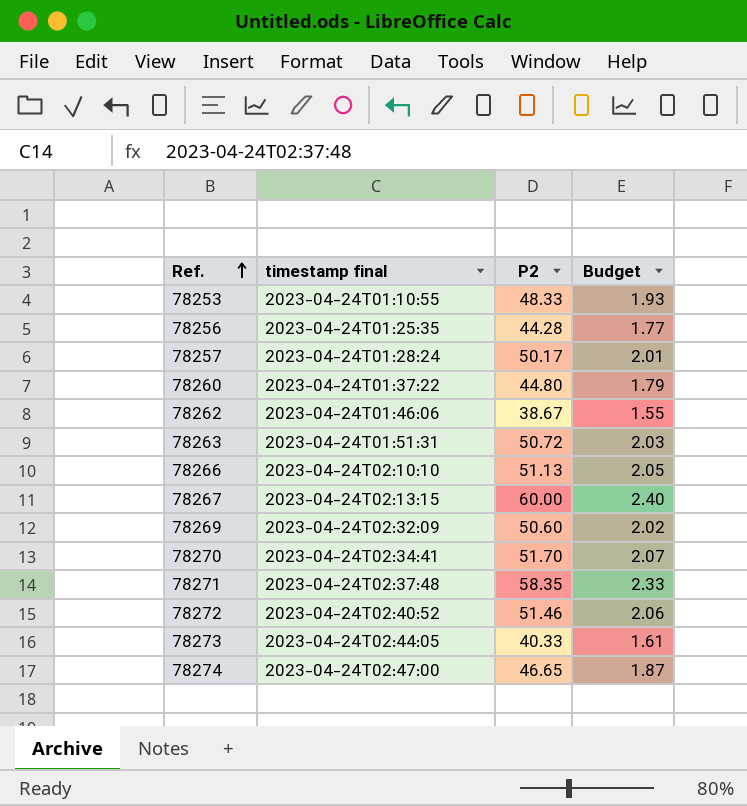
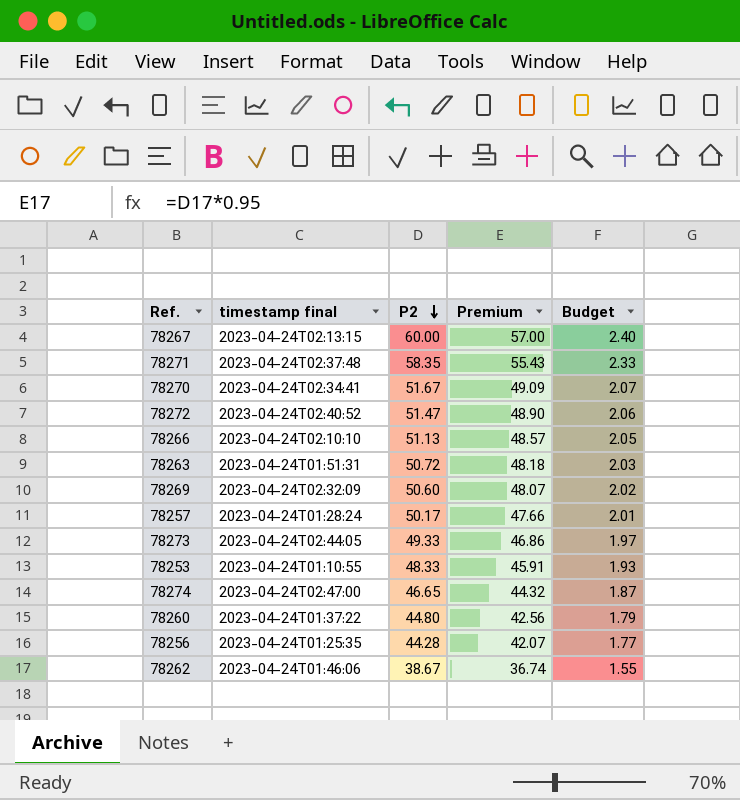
row order: Ref. ascending -> P2 descending
column Premium | formula: none -> [P2] * 0.95
78270 | P2: 51.70 -> 51.67
78272 | P2: 51.46 -> 51.47
78273 | P2: 40.33 -> 49.33
78273 | Budget: 1.61 -> 1.97

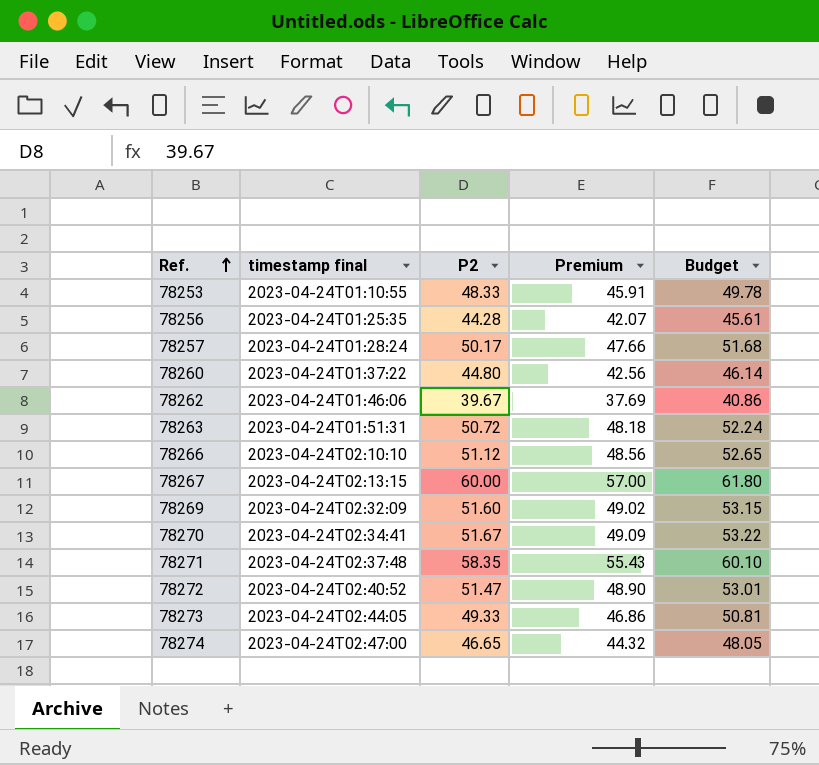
row order: P2 descending -> Ref. ascending
column Budget | formula: [P2] * 0.04 -> [P2] * 1.03
78262 | P2: 38.67 -> 39.67
78262 | Premium: 36.74 -> 37.69
78266 | P2: 51.13 -> 51.12
78266 | Premium: 48.57 -> 48.56
78269 | P2: 50.60 -> 51.60
78269 | Premium: 48.07 -> 49.02

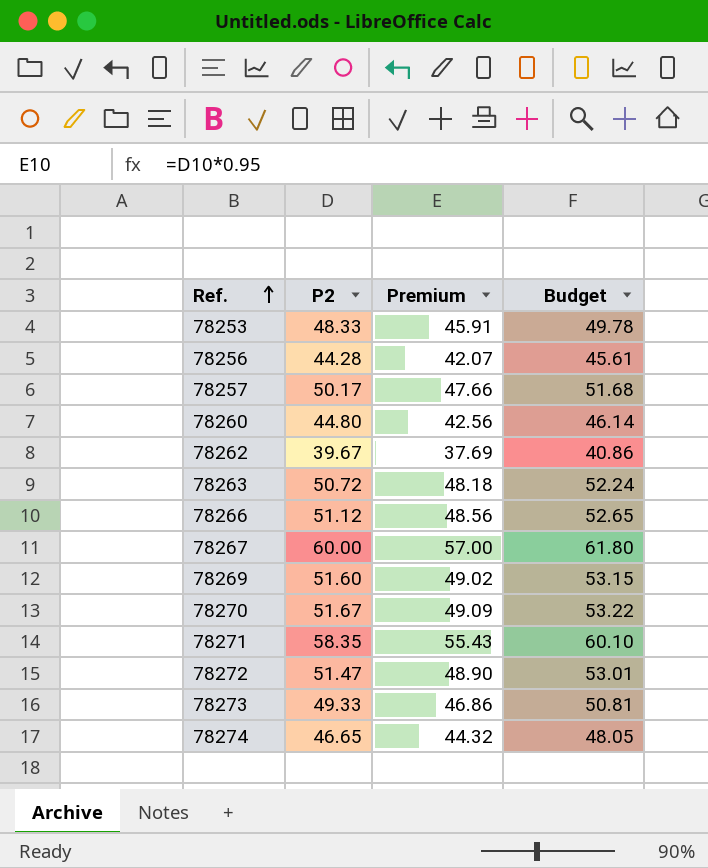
column timestamp final | position: 2 -> none

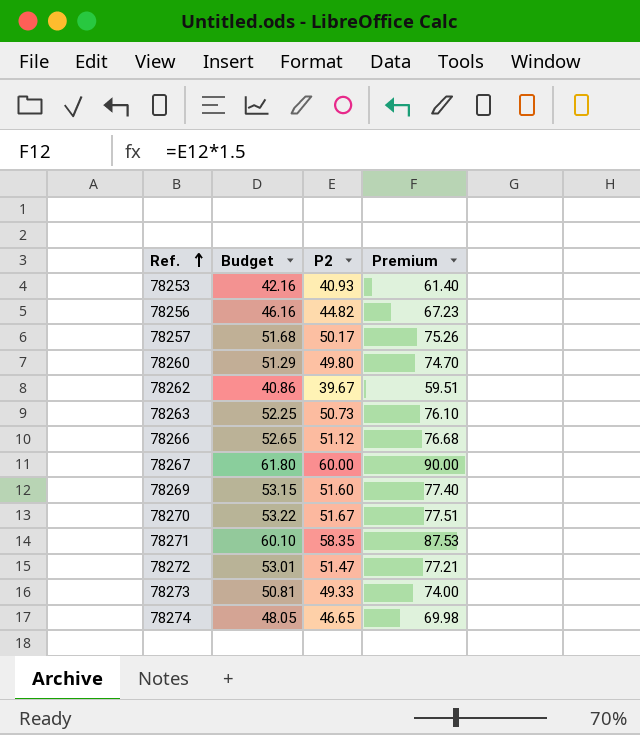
column Budget | position: 4 -> 2
column Premium | formula: [P2] * 0.95 -> [P2] * 1.5
78253 | Budget: 49.78 -> 42.16
78253 | P2: 48.33 -> 40.93
78256 | Budget: 45.61 -> 46.16
78256 | P2: 44.28 -> 44.82
78260 | Budget: 46.14 -> 51.29
78260 | P2: 44.80 -> 49.80
78263 | Budget: 52.24 -> 52.25
78263 | P2: 50.72 -> 50.73

